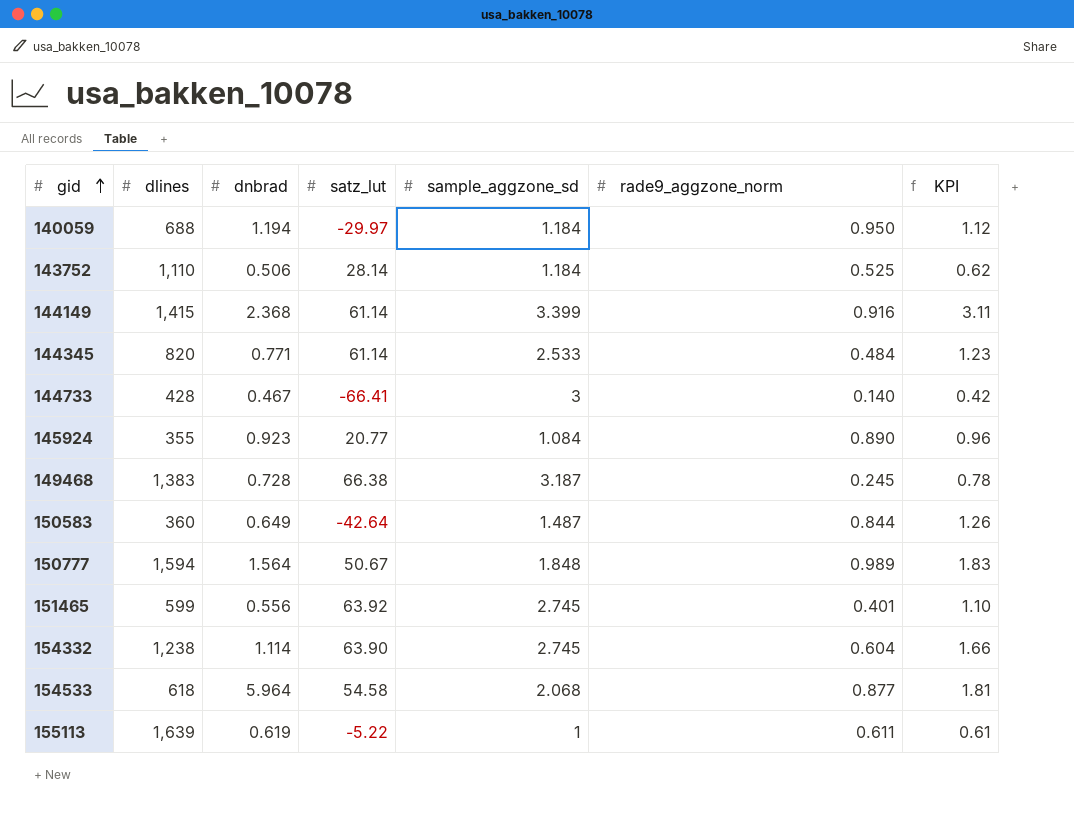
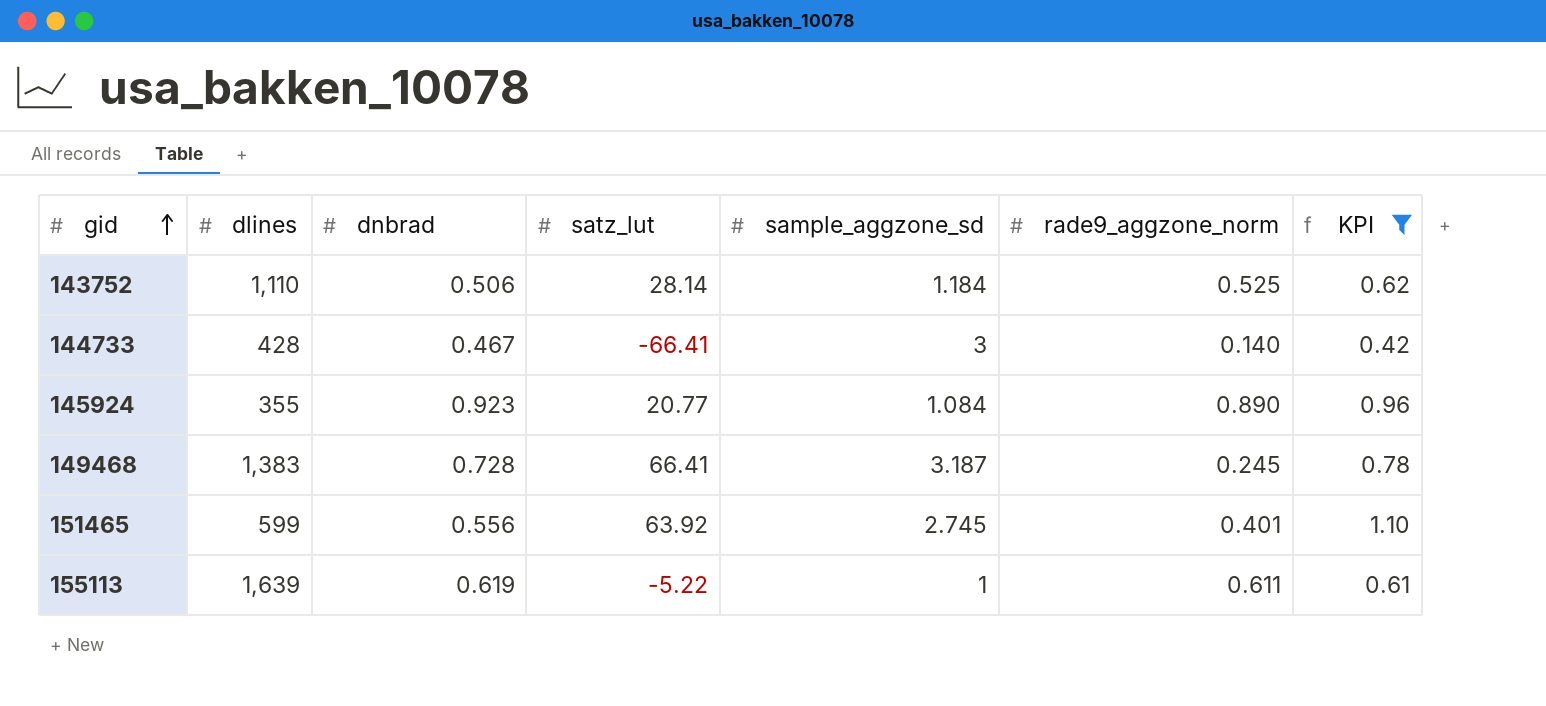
filter: none -> KPI <= 1.10
149468 | satz_lut: 66.38 -> 66.41

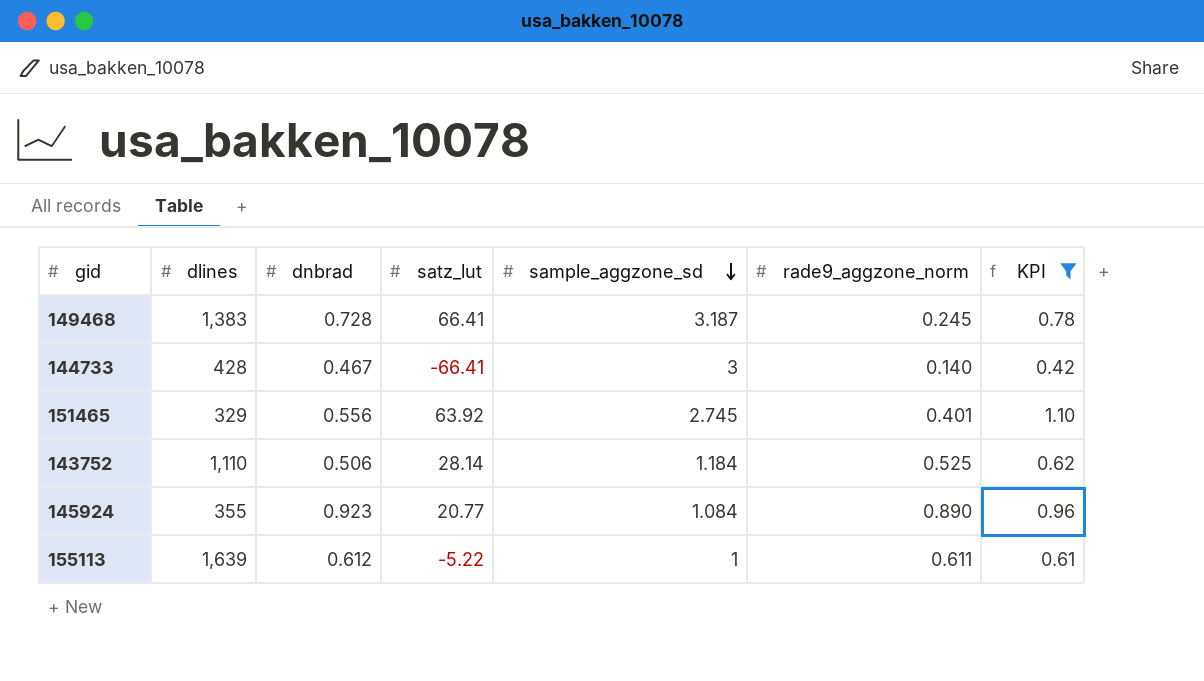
row order: gid ascending -> sample_aggzone_sd descending
151465 | dlines: 599 -> 329
155113 | dnbrad: 0.619 -> 0.612

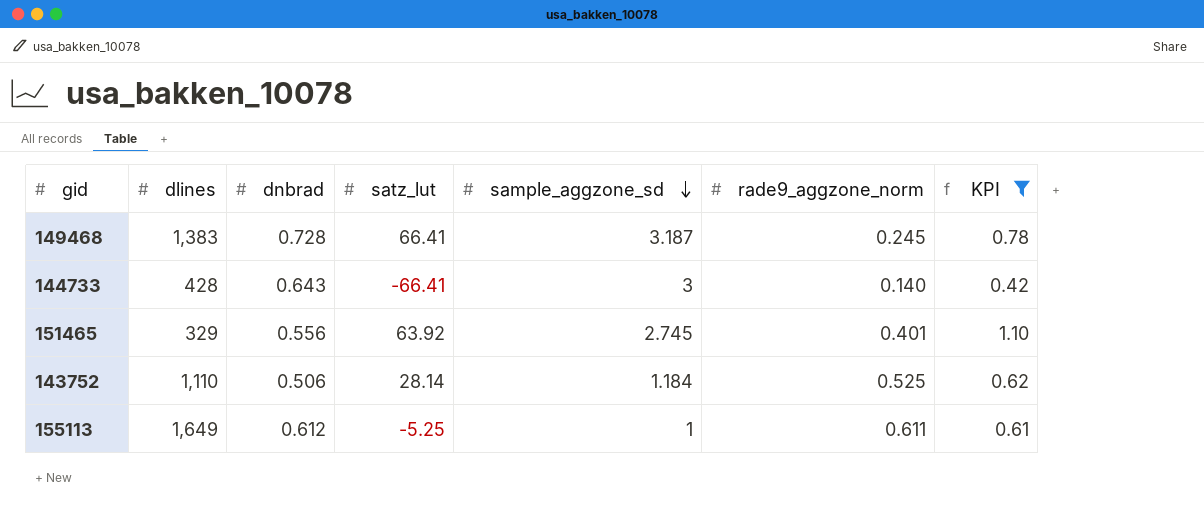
row 145924: 355 | 0.923 | 20.77 | 1.084 | 0.890 | 0.96 -> none
144733 | dnbrad: 0.467 -> 0.643
155113 | dlines: 1,639 -> 1,649
155113 | satz_lut: -5.22 -> -5.25

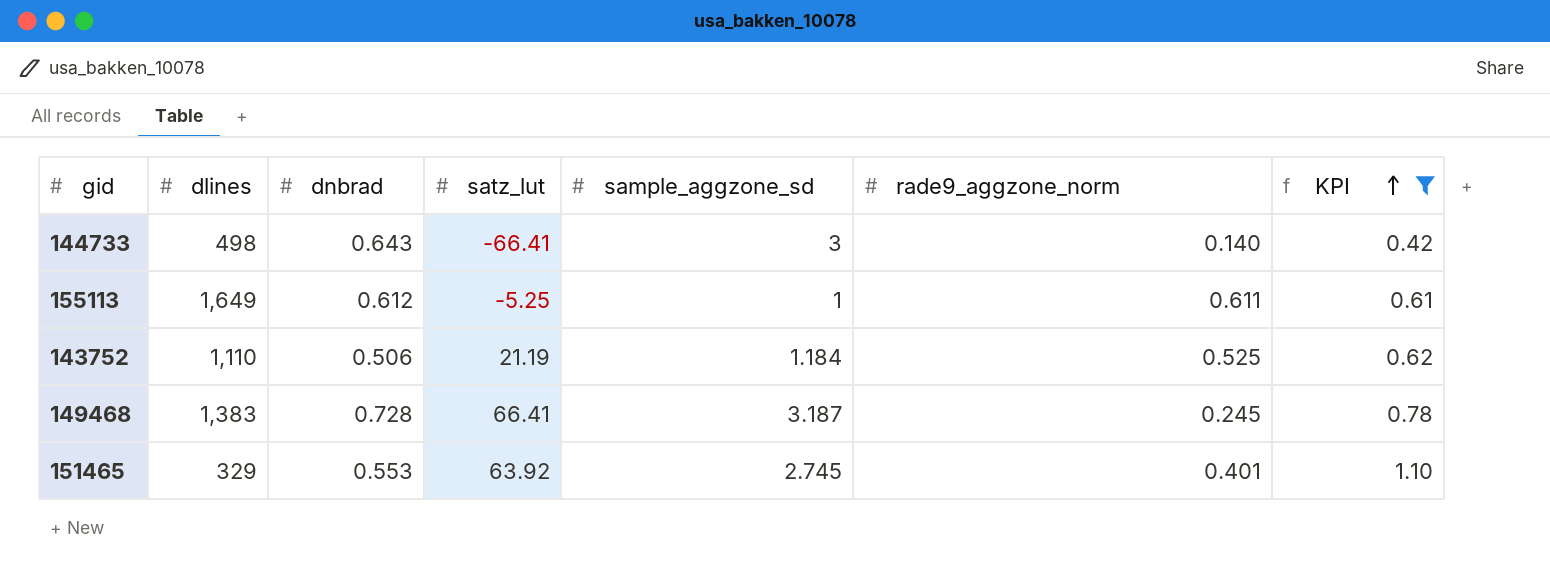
row order: sample_aggzone_sd descending -> KPI ascending
144733 | dlines: 428 -> 498
143752 | satz_lut: 28.14 -> 21.19
151465 | dnbrad: 0.556 -> 0.553

